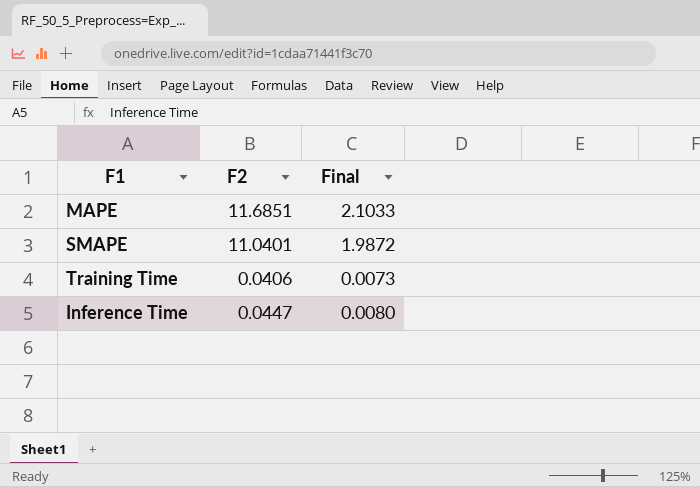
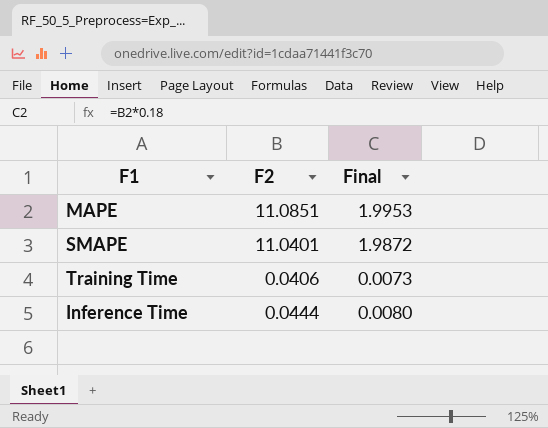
MAPE | F2: 11.6851 -> 11.0851
MAPE | Final: 2.1033 -> 1.9953
Inference Time | F2: 0.0447 -> 0.0444

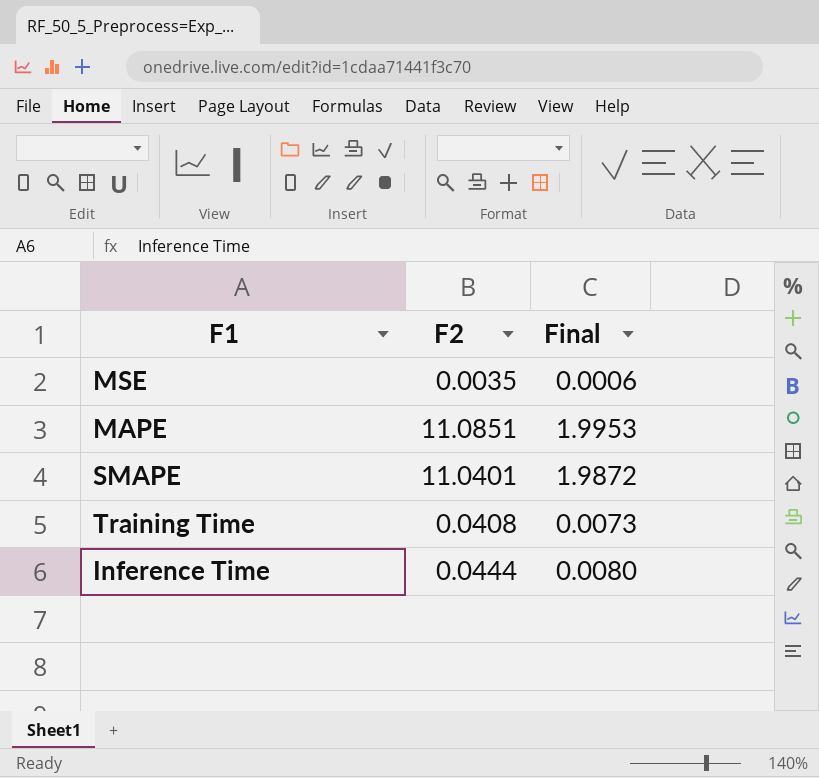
row MSE: none -> 0.0035 | 0.0006
Training Time | F2: 0.0406 -> 0.0408

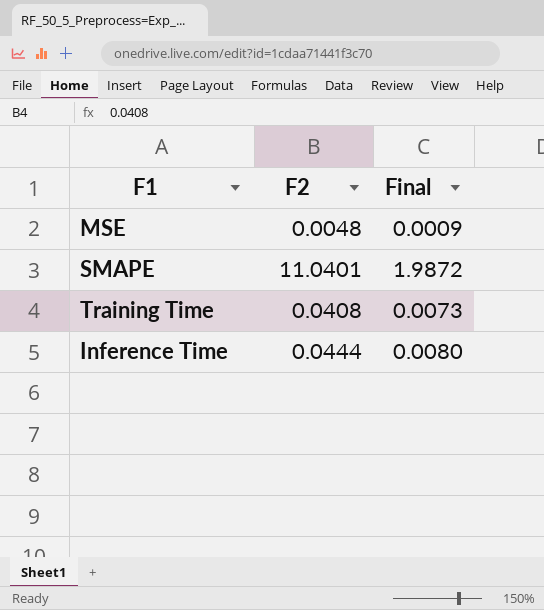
row MAPE: 11.0851 | 1.9953 -> none
MSE | F2: 0.0035 -> 0.0048
MSE | Final: 0.0006 -> 0.0009

